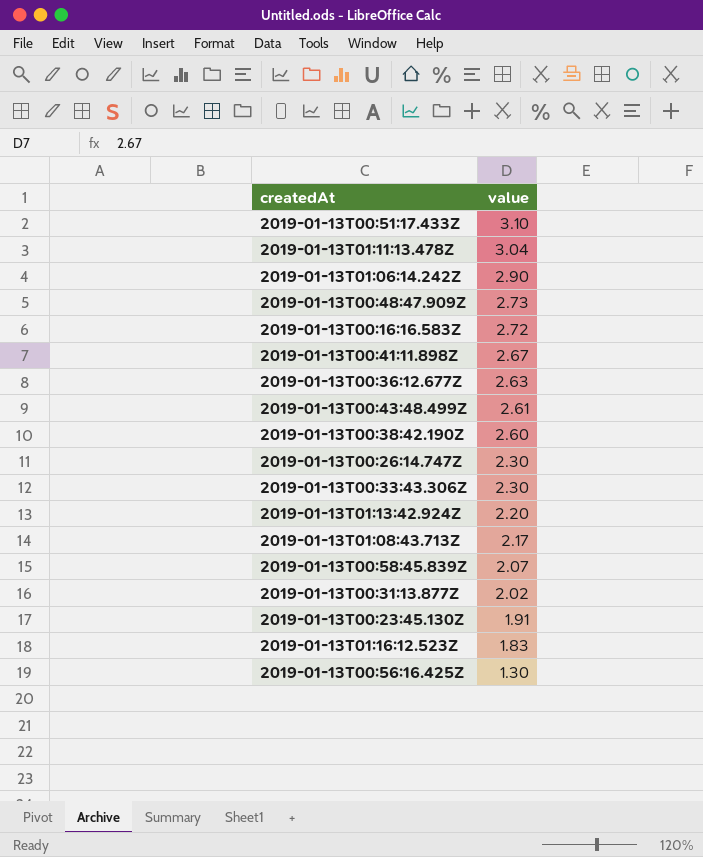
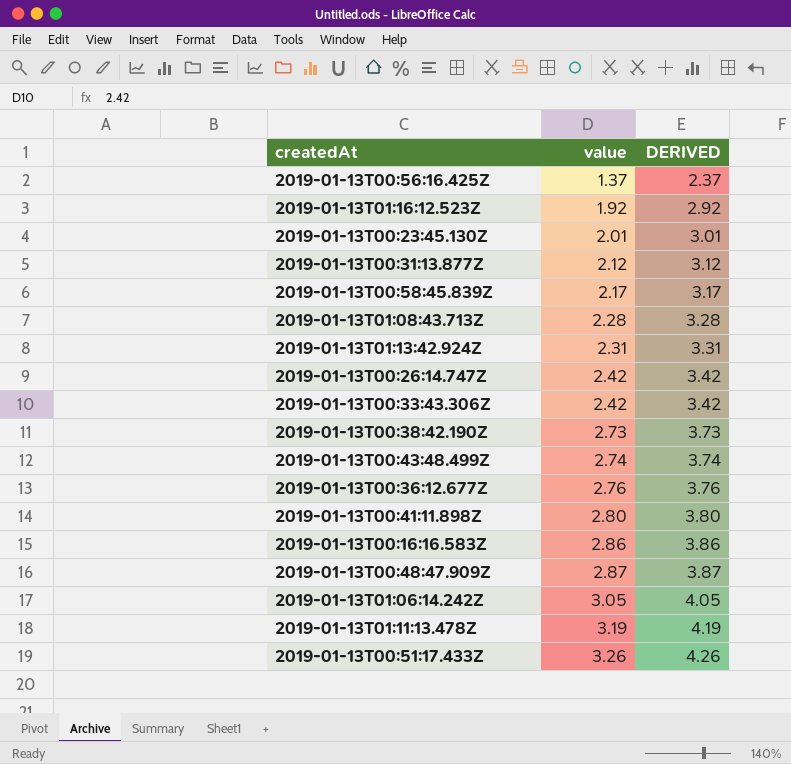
row order: value descending -> value ascending
column DERIVED | formula: none -> [value] + 1
2019-01-13T00:56:16.425Z | value: 1.30 -> 1.37
2019-01-13T01:16:12.523Z | value: 1.83 -> 1.92
2019-01-13T00:23:45.130Z | value: 1.91 -> 2.01
2019-01-13T00:31:13.877Z | value: 2.02 -> 2.12
2019-01-13T00:58:45.839Z | value: 2.07 -> 2.17
2019-01-13T01:08:43.713Z | value: 2.17 -> 2.28
2019-01-13T01:13:42.924Z | value: 2.20 -> 2.31
2019-01-13T00:26:14.747Z | value: 2.30 -> 2.42
2019-01-13T00:33:43.306Z | value: 2.30 -> 2.42
2019-01-13T00:38:42.190Z | value: 2.60 -> 2.73
2019-01-13T00:43:48.499Z | value: 2.61 -> 2.74
2019-01-13T00:36:12.677Z | value: 2.63 -> 2.76
2019-01-13T00:41:11.898Z | value: 2.67 -> 2.80
2019-01-13T00:16:16.583Z | value: 2.72 -> 2.86
2019-01-13T00:48:47.909Z | value: 2.73 -> 2.87
2019-01-13T01:06:14.242Z | value: 2.90 -> 3.05
2019-01-13T01:11:13.478Z | value: 3.04 -> 3.19
2019-01-13T00:51:17.433Z | value: 3.10 -> 3.26

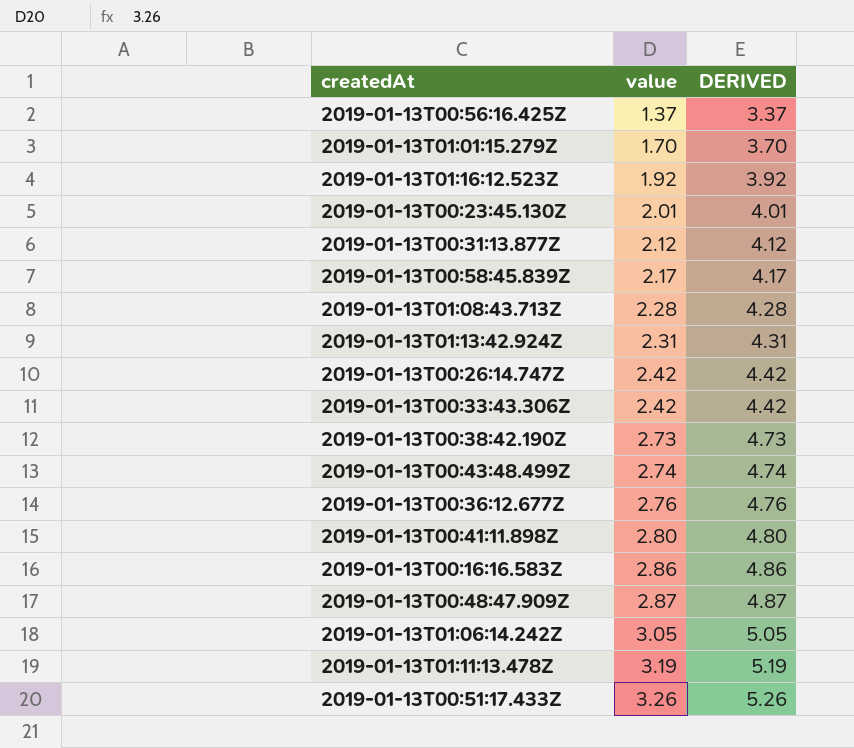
column DERIVED | formula: [value] + 1 -> [value] + 2
row 2019-01-13T01:01:15.279Z: none -> 1.70 | 3.70

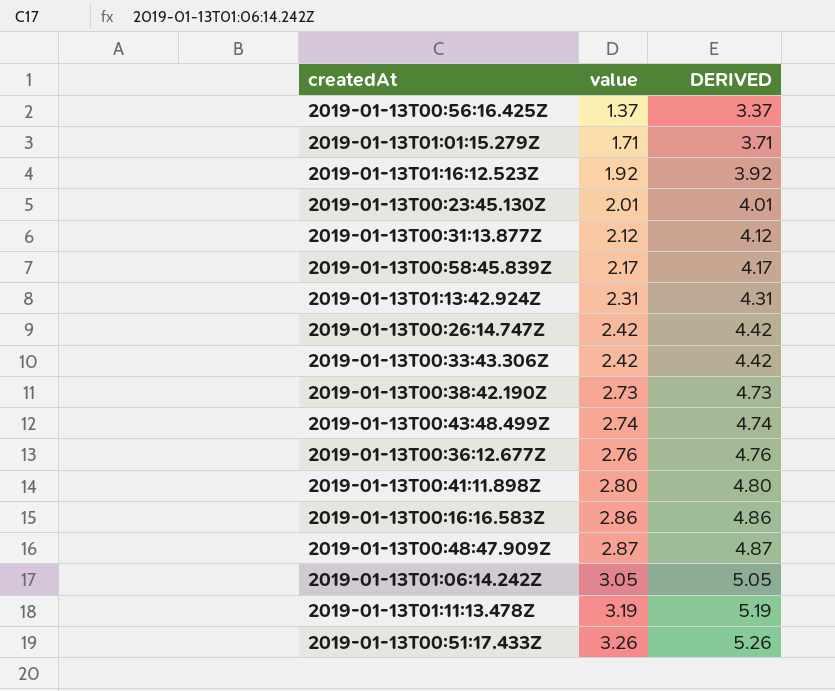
row 2019-01-13T01:08:43.713Z: 2.28 | 4.28 -> none
2019-01-13T01:01:15.279Z | value: 1.70 -> 1.71
2019-01-13T01:01:15.279Z | DERIVED: 3.70 -> 3.71

